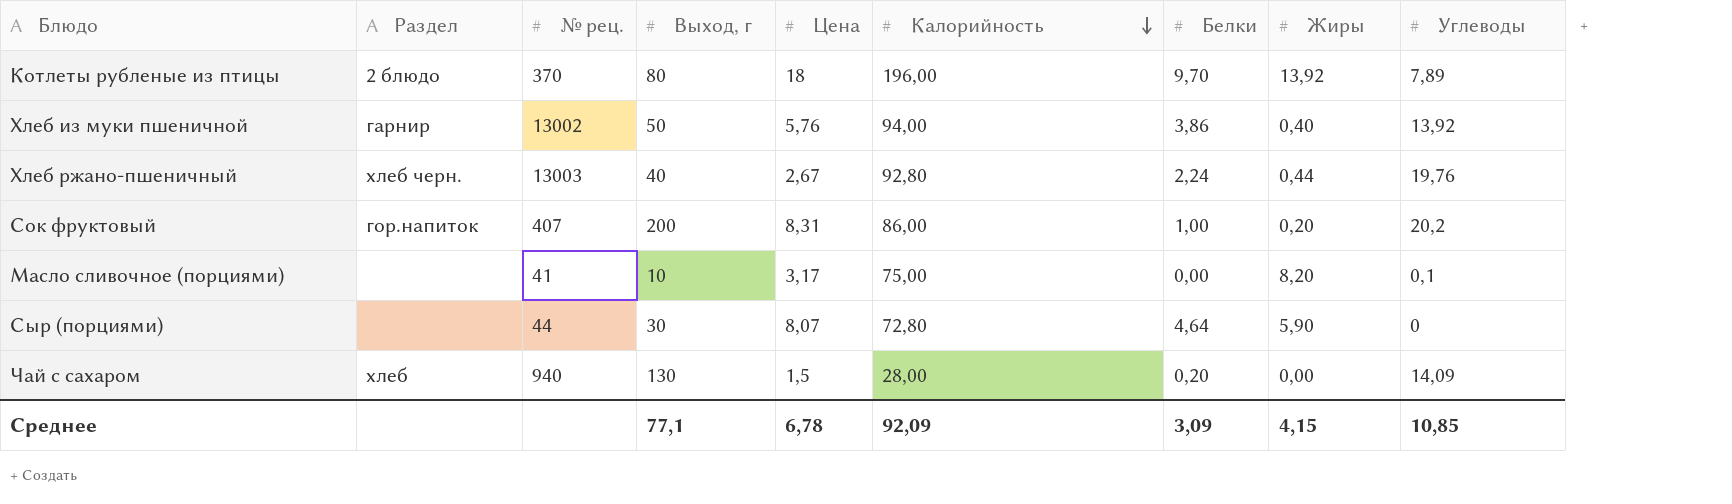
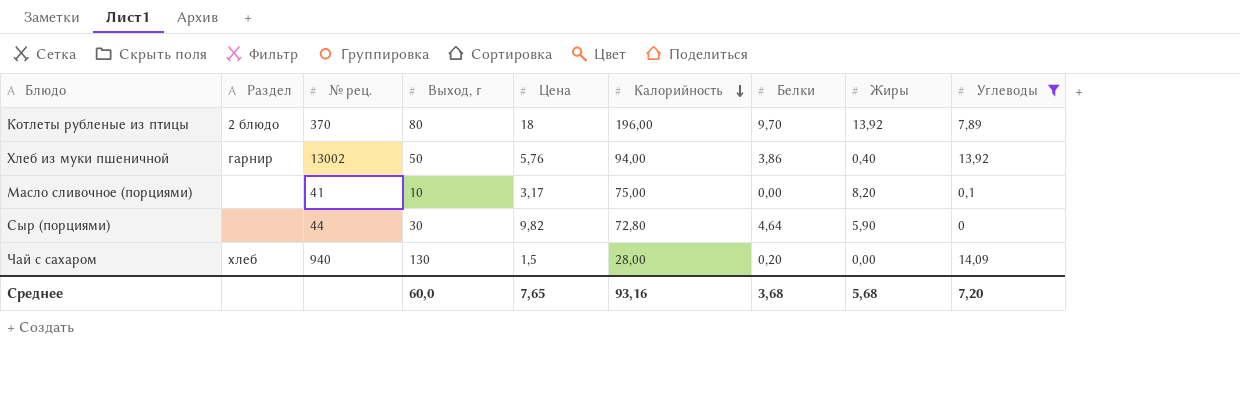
filter: none -> Углеводы <= 14,09
Сыр (порциями) | Цена: 8,07 -> 9,82
Среднее | Выход, г: 77,1 -> 60,0
Среднее | Цена: 6,78 -> 7,65
Среднее | Калорийность: 92,09 -> 93,16
Среднее | Белки: 3,09 -> 3,68
Среднее | Жиры: 4,15 -> 5,68
Среднее | Углеводы: 10,85 -> 7,20

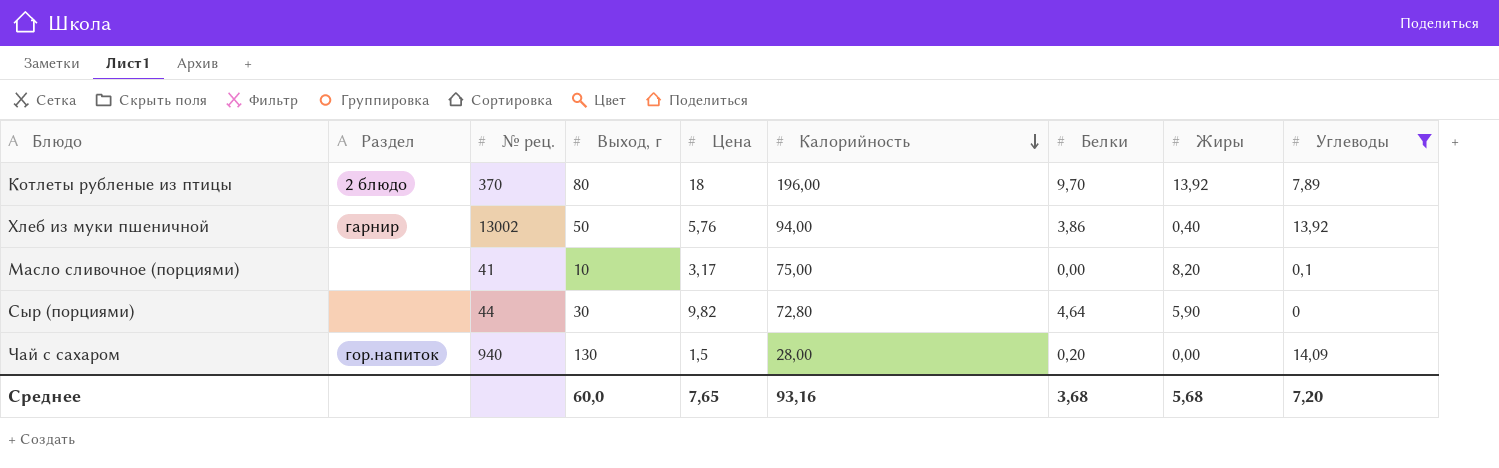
Чай с сахаром | Раздел: хлеб -> гор.напиток

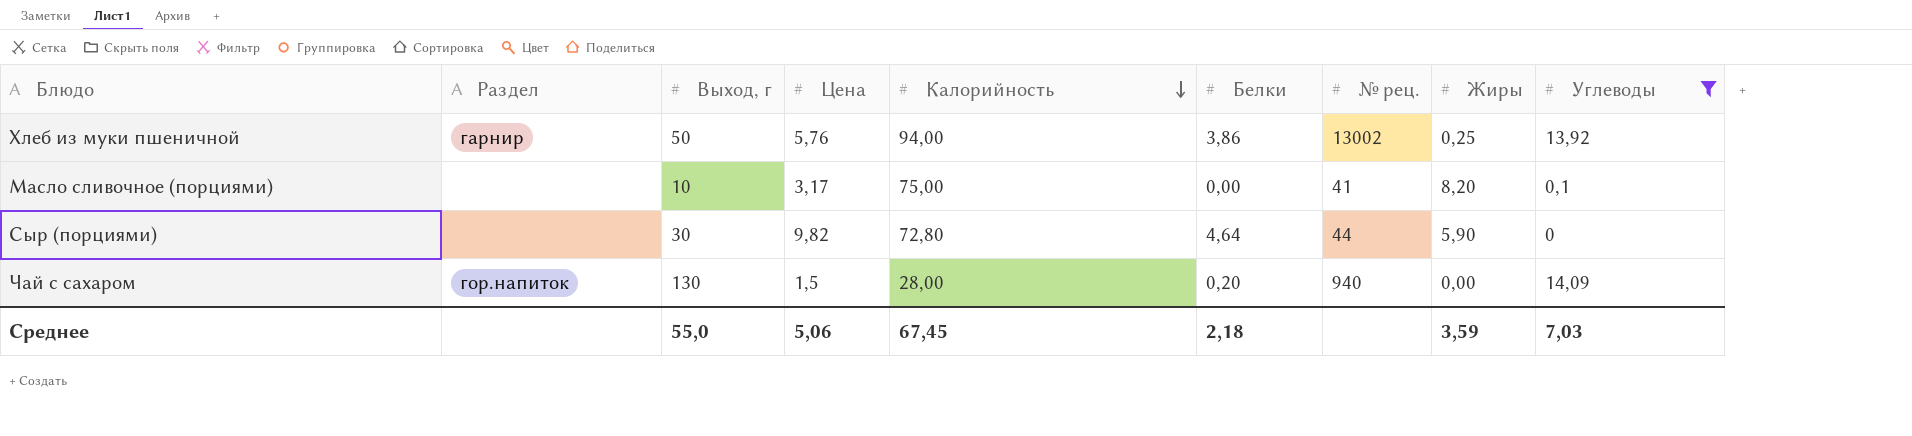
column № рец. | position: 3 -> 7
row Котлеты рубленые из птицы: 2 блюдо | 370 | 80 | 18 | 196,00 | 9,70 | 13,92 | 7,89 -> none
Хлеб из муки пшеничной | Жиры: 0,40 -> 0,25
Среднее | Выход, г: 60,0 -> 55,0
Среднее | Цена: 7,65 -> 5,06
Среднее | Калорийность: 93,16 -> 67,45
Среднее | Белки: 3,68 -> 2,18
Среднее | Жиры: 5,68 -> 3,59
Среднее | Углеводы: 7,20 -> 7,03

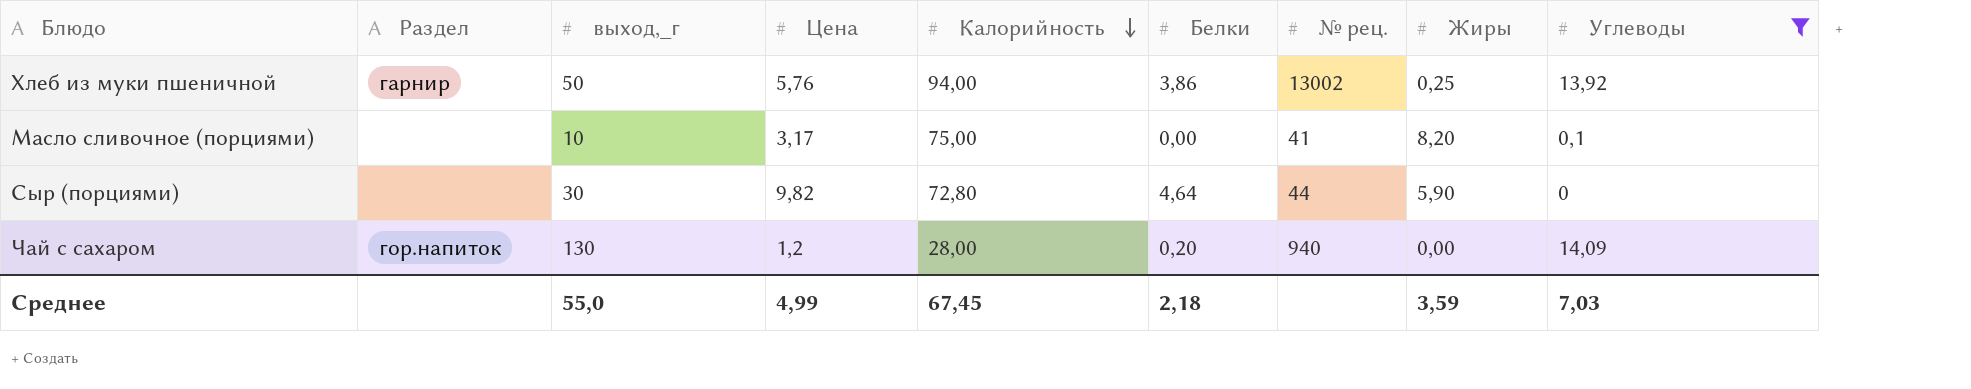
column name: Выход, г -> выход,_г
Чай с сахаром | Цена: 1,5 -> 1,2
Среднее | Цена: 5,06 -> 4,99

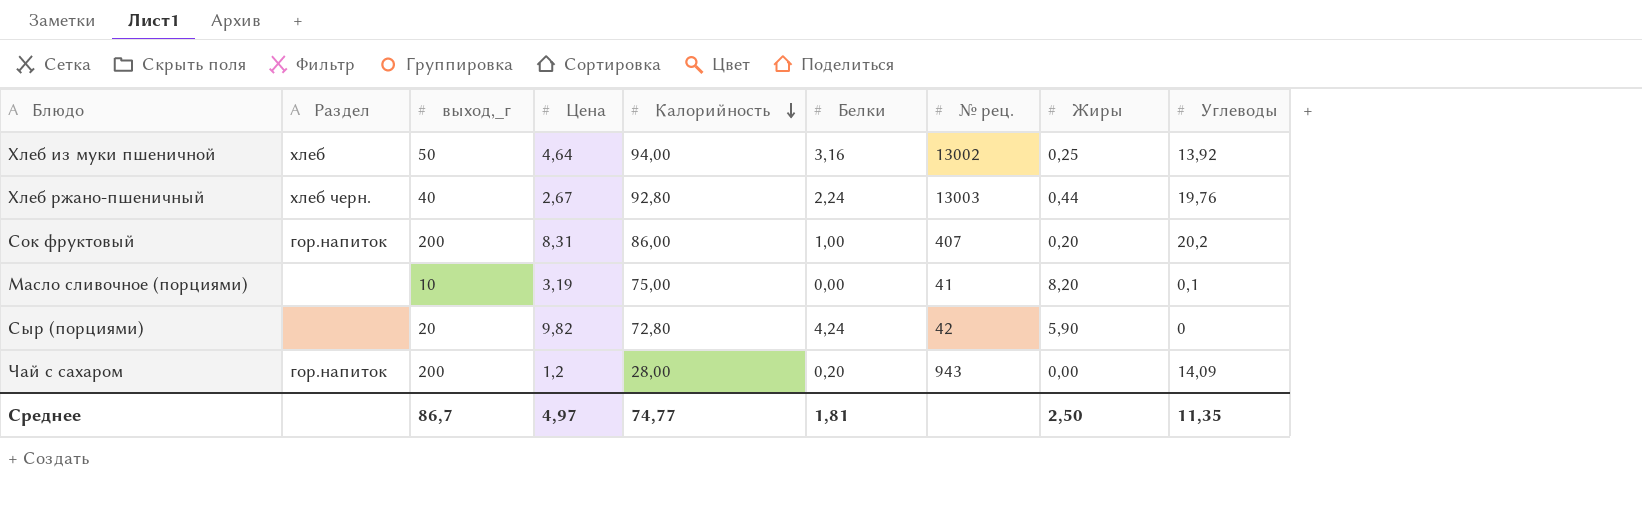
filter: Углеводы <= 14,09 -> none
Хлеб из муки пшеничной | Раздел: гарнир -> хлеб
Хлеб из муки пшеничной | Цена: 5,76 -> 4,64
Хлеб из муки пшеничной | Белки: 3,86 -> 3,16
Масло сливочное (порциями) | Цена: 3,17 -> 3,19
Сыр (порциями) | выход,_г: 30 -> 20
Сыр (порциями) | Белки: 4,64 -> 4,24
Сыр (порциями) | № рец.: 44 -> 42
Чай с сахаром | выход,_г: 130 -> 200
Чай с сахаром | № рец.: 940 -> 943
Среднее | выход,_г: 55,0 -> 86,7
Среднее | Цена: 4,99 -> 4,97
Среднее | Калорийность: 67,45 -> 74,77
Среднее | Белки: 2,18 -> 1,81
Среднее | Жиры: 3,59 -> 2,50
Среднее | Углеводы: 7,03 -> 11,35

